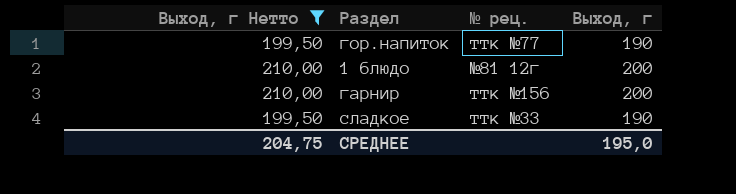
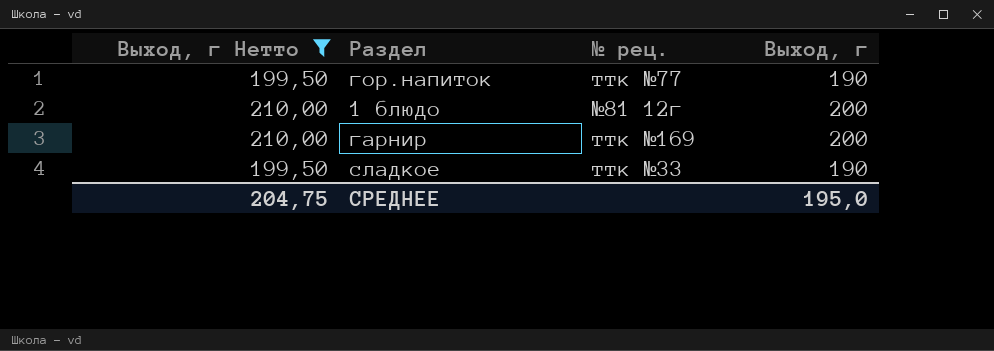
гарнир | № рец.: ттк №156 -> ттк №169

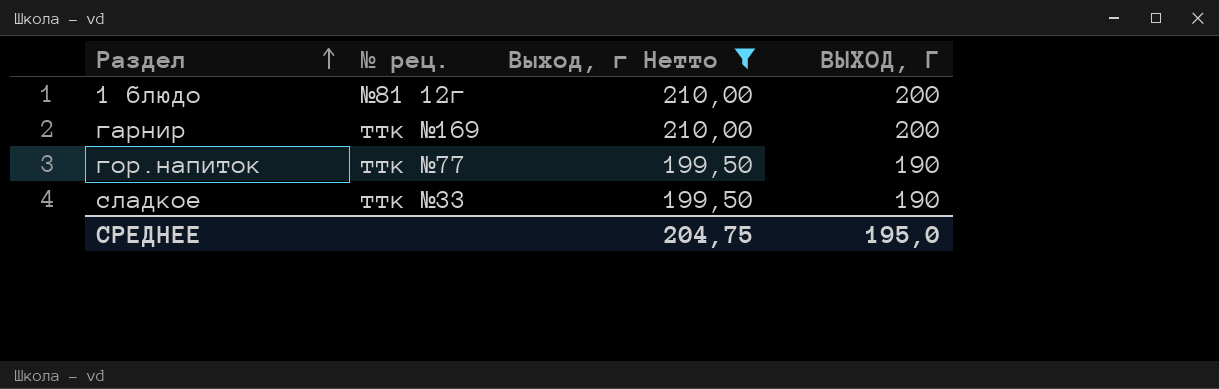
row order: none -> Раздел ascending
column Выход, г Нетто | position: 1 -> 3
column name: Выход, г -> ВЫХОД, Г

